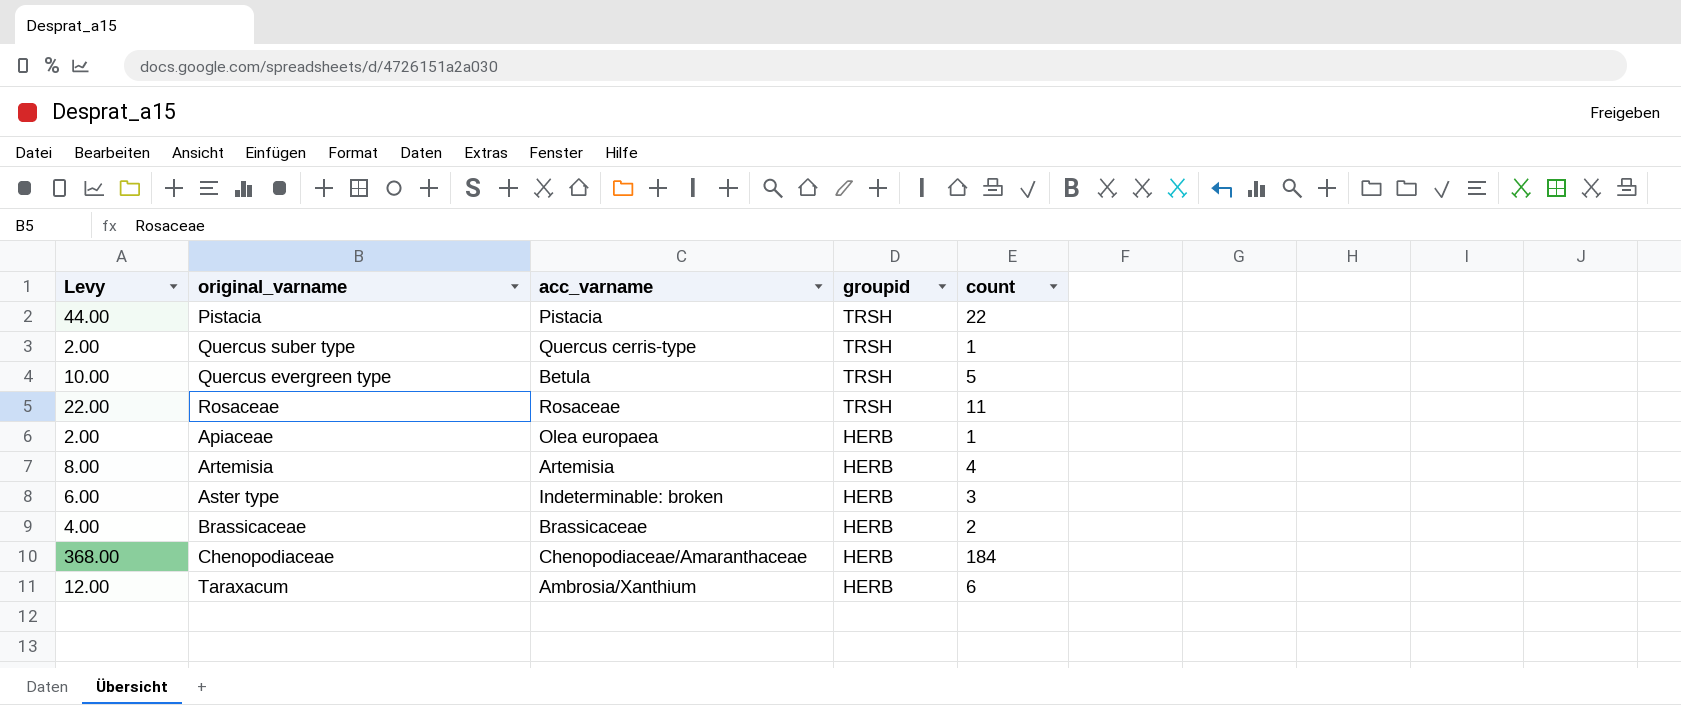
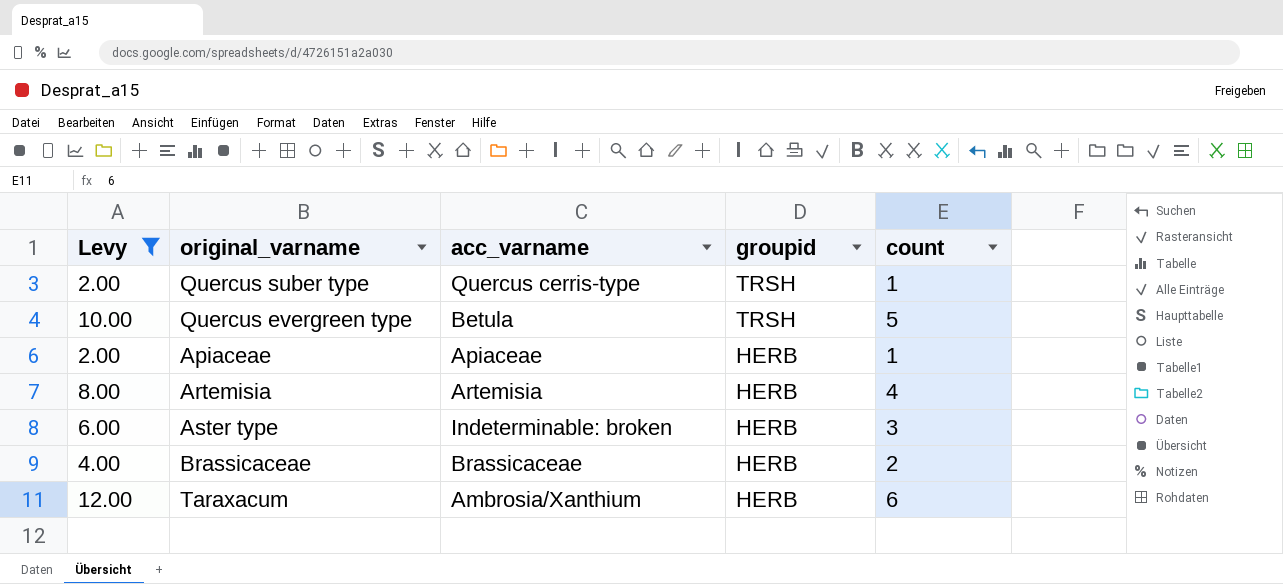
filter: none -> Levy <= 12.00
Apiaceae | acc_varname: Olea europaea -> Apiaceae

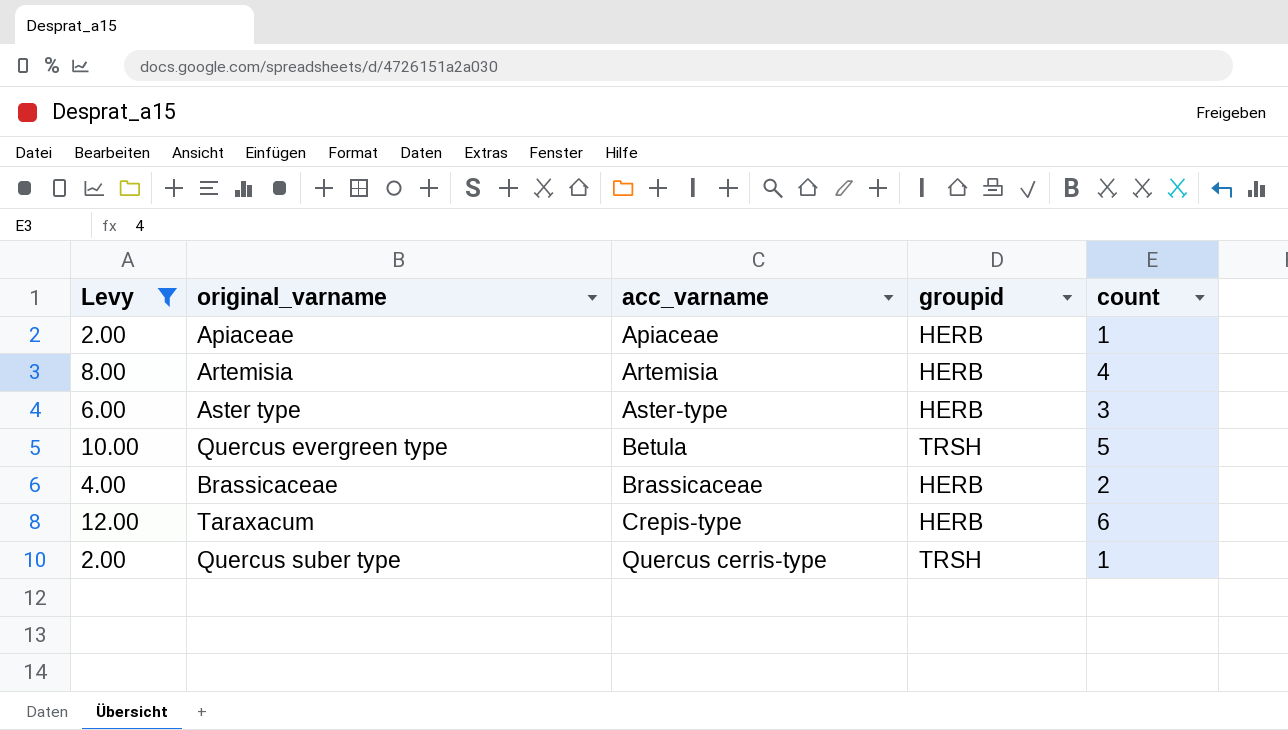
row order: groupid descending -> acc_varname ascending
Aster type | acc_varname: Indeterminable: broken -> Aster-type
Taraxacum | acc_varname: Ambrosia/Xanthium -> Crepis-type

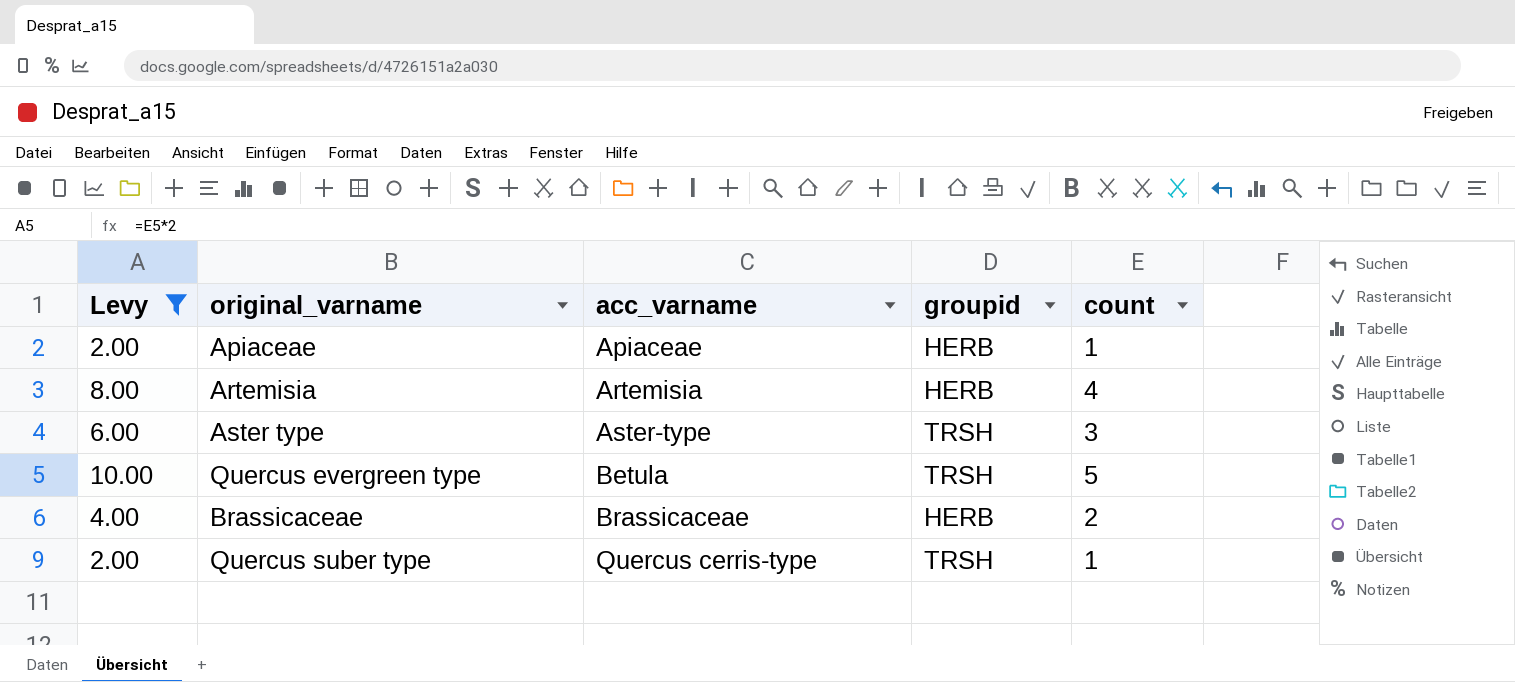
row Taraxacum: 12.00 | Crepis-type | HERB | 6 -> none
Aster type | groupid: HERB -> TRSH

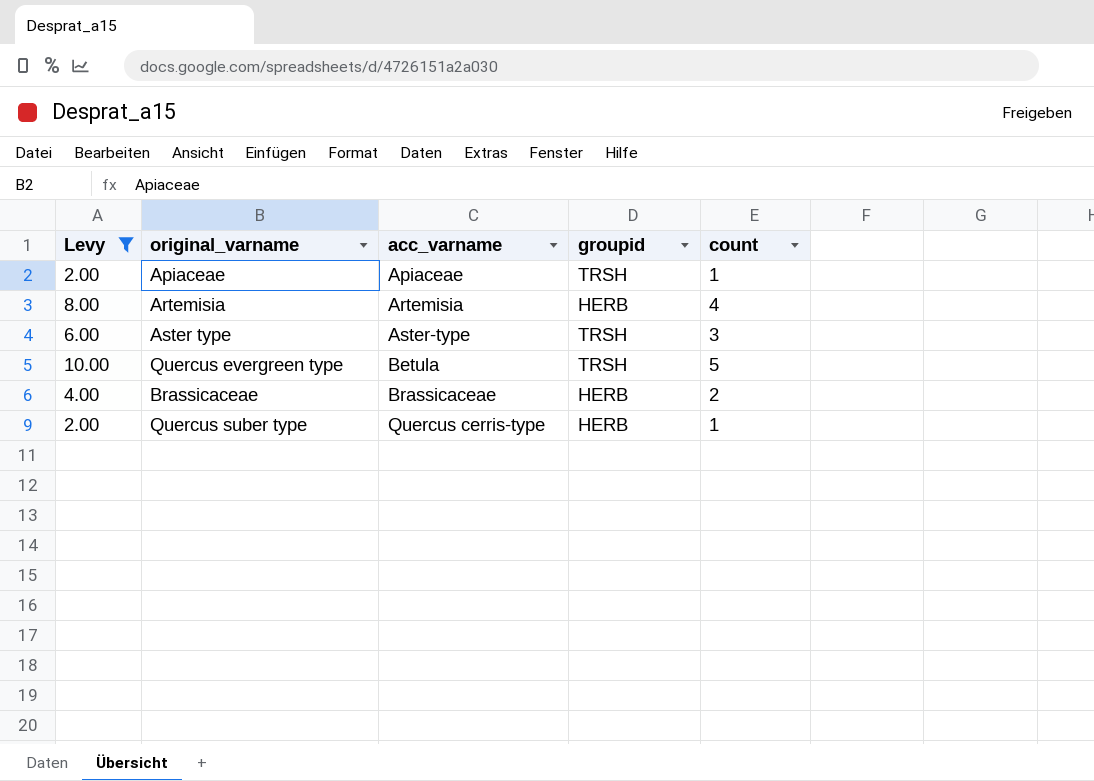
Apiaceae | groupid: HERB -> TRSH
Quercus suber type | groupid: TRSH -> HERB

